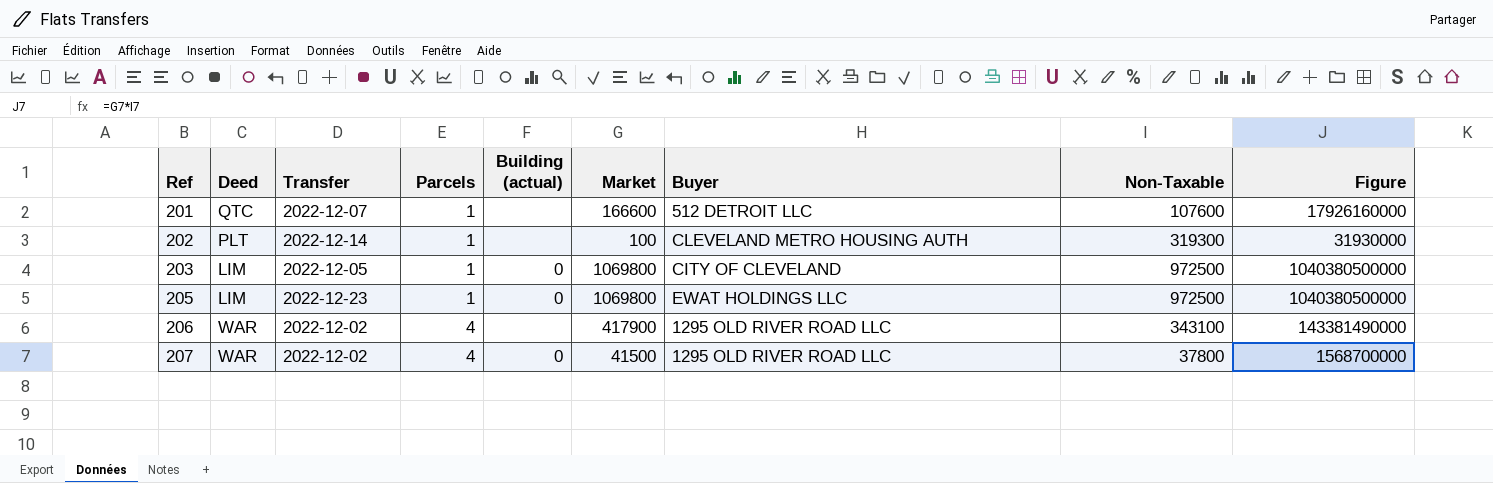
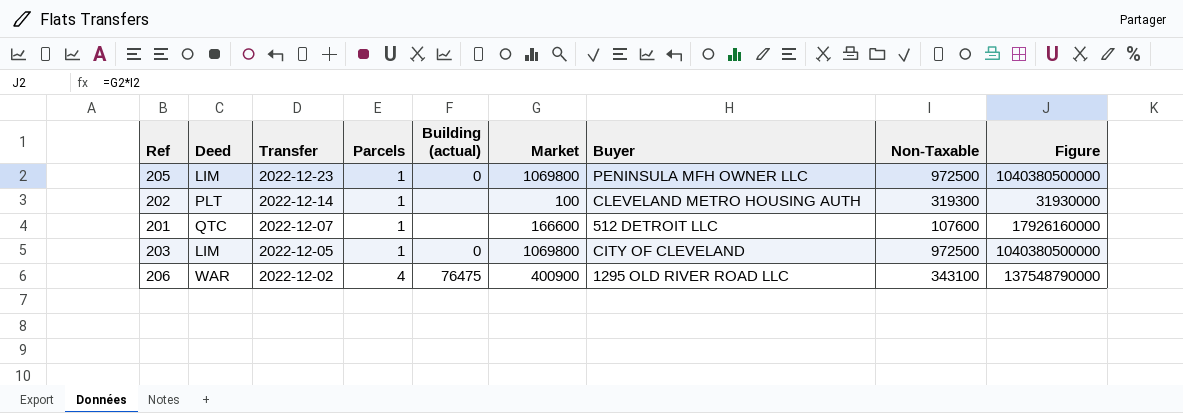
row order: Ref ascending -> Transfer descending
row 207: WAR | 2022-12-02 | 4 | 0 | 41500 | 1295 OLD RIVER ROAD LLC | 37800 | 1568700000 -> none
205 | Buyer: EWAT HOLDINGS LLC -> PENINSULA MFH OWNER LLC
206 | Building (actual): none -> 76475
206 | Market: 417900 -> 400900
206 | Figure: 143381490000 -> 137548790000

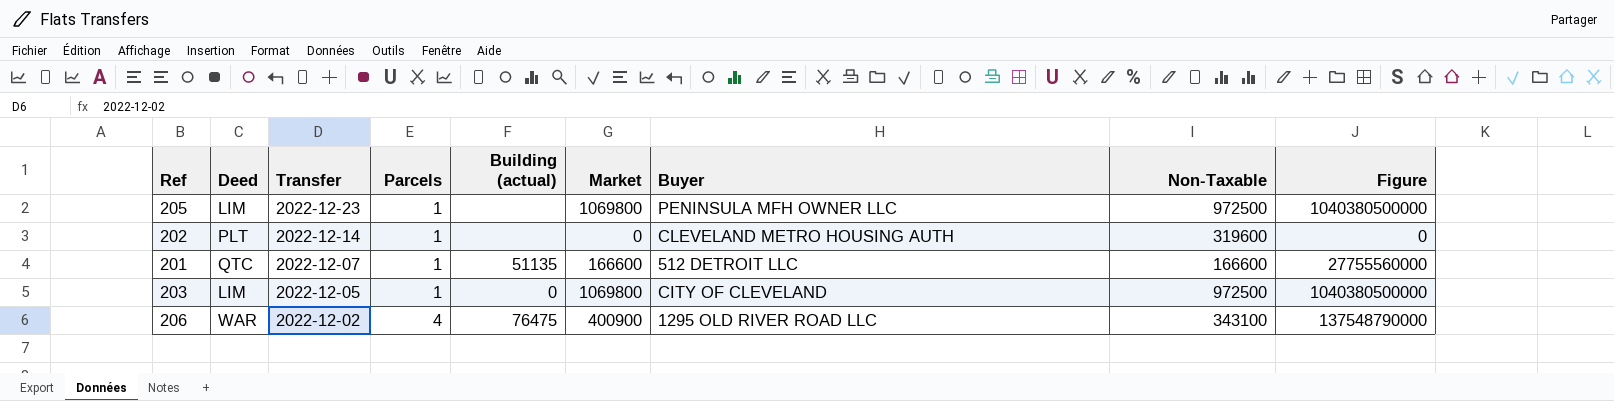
205 | Building (actual): 0 -> none
202 | Market: 100 -> 0
202 | Non-Taxable: 319300 -> 319600
202 | Figure: 31930000 -> 0
201 | Building (actual): none -> 51135
201 | Non-Taxable: 107600 -> 166600
201 | Figure: 17926160000 -> 27755560000

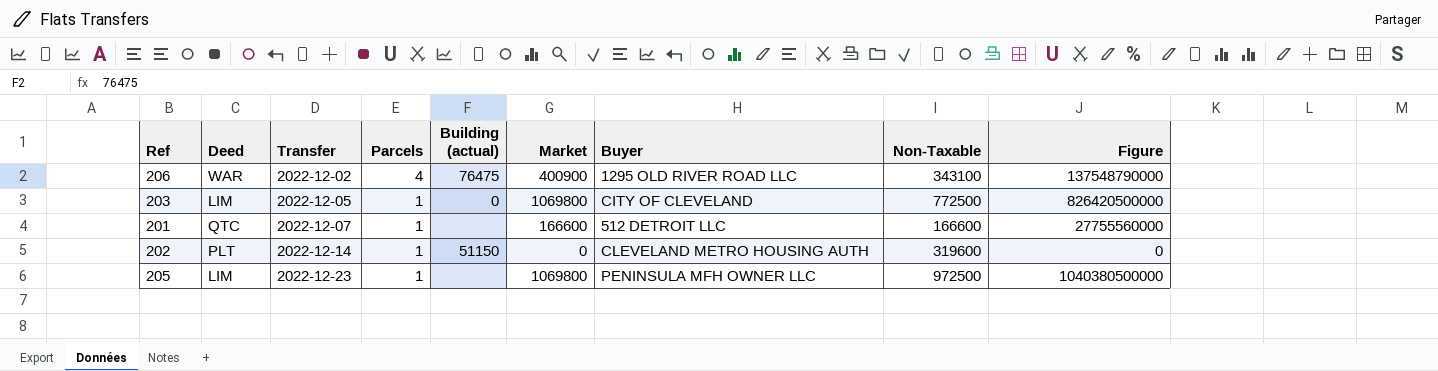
row order: Transfer descending -> Transfer ascending
203 | Non-Taxable: 972500 -> 772500
203 | Figure: 1040380500000 -> 826420500000
201 | Building (actual): 51135 -> none
202 | Building (actual): none -> 51150

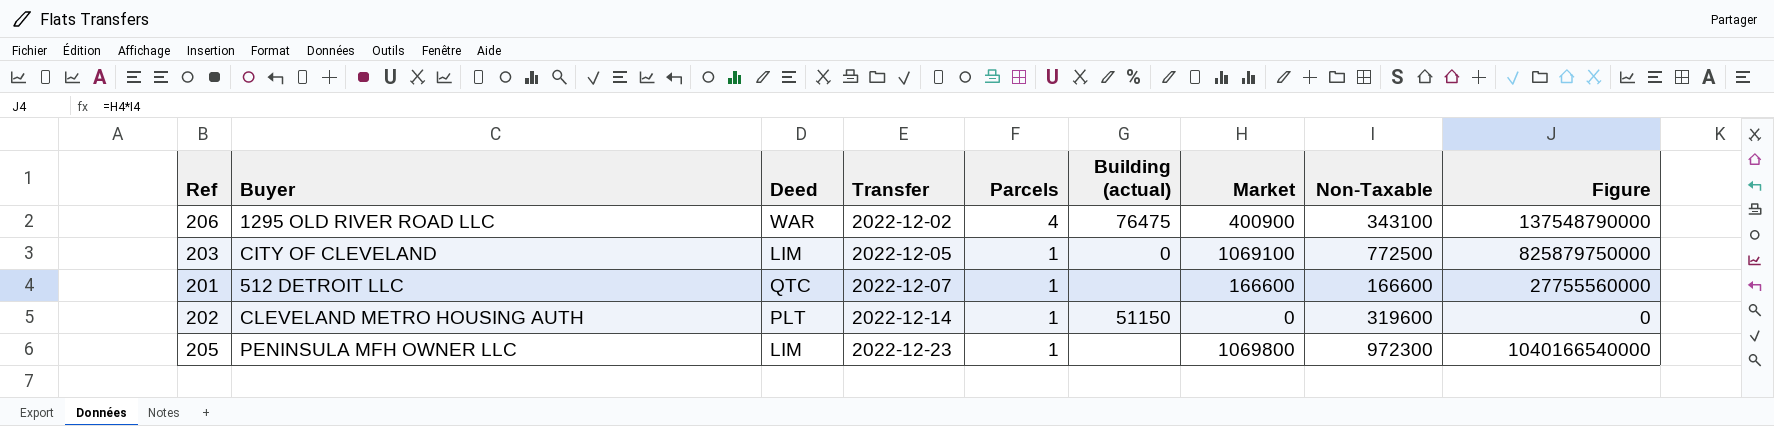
column Buyer | position: 7 -> 2
203 | Market: 1069800 -> 1069100
203 | Figure: 826420500000 -> 825879750000
205 | Non-Taxable: 972500 -> 972300
205 | Figure: 1040380500000 -> 1040166540000

